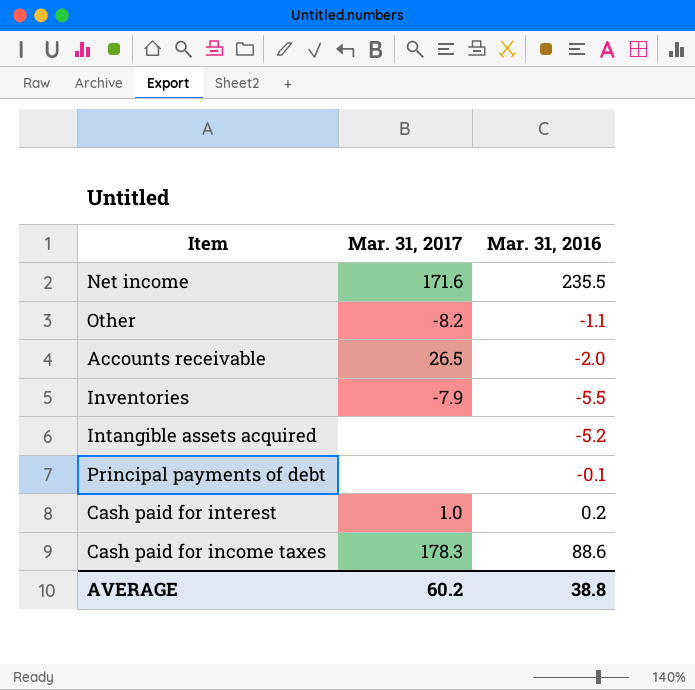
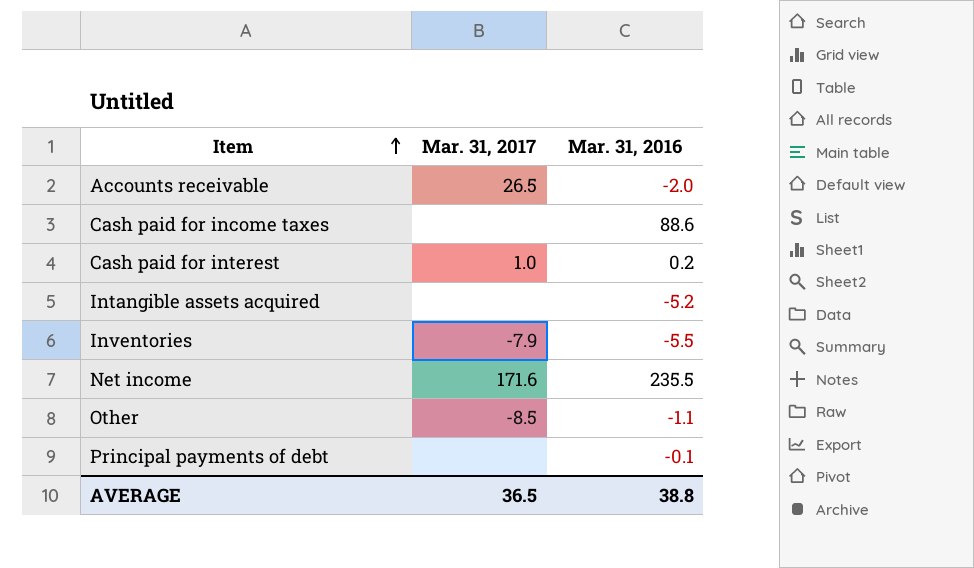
row order: none -> Item ascending
Cash paid for income taxes | Mar. 31, 2017: 178.3 -> none
Other | Mar. 31, 2017: -8.2 -> -8.5
AVERAGE | Mar. 31, 2017: 60.2 -> 36.5

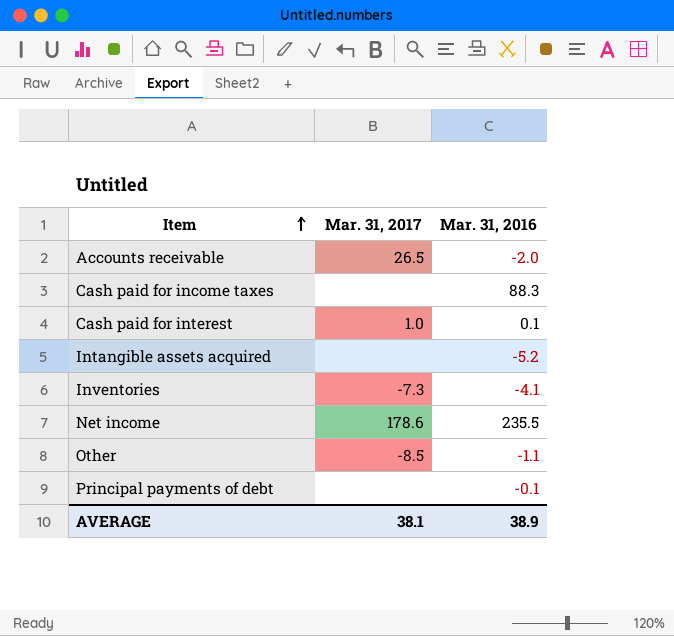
Cash paid for income taxes | Mar. 31, 2016: 88.6 -> 88.3
Cash paid for interest | Mar. 31, 2016: 0.2 -> 0.1
Inventories | Mar. 31, 2017: -7.9 -> -7.3
Inventories | Mar. 31, 2016: -5.5 -> -4.1
Net income | Mar. 31, 2017: 171.6 -> 178.6
AVERAGE | Mar. 31, 2017: 36.5 -> 38.1
AVERAGE | Mar. 31, 2016: 38.8 -> 38.9

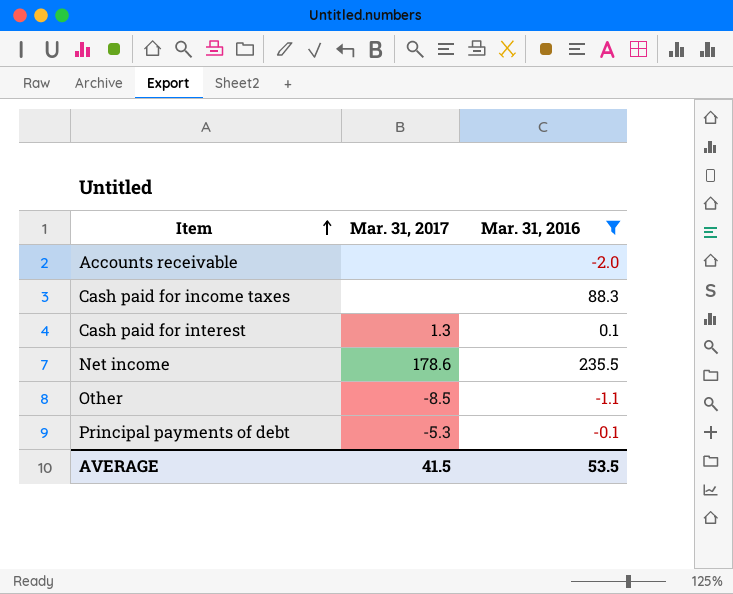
filter: none -> Mar. 31, 2016 >= -2.0
Accounts receivable | Mar. 31, 2017: 26.5 -> none
Cash paid for interest | Mar. 31, 2017: 1.0 -> 1.3
Principal payments of debt | Mar. 31, 2017: none -> -5.3
AVERAGE | Mar. 31, 2017: 38.1 -> 41.5
AVERAGE | Mar. 31, 2016: 38.9 -> 53.5

